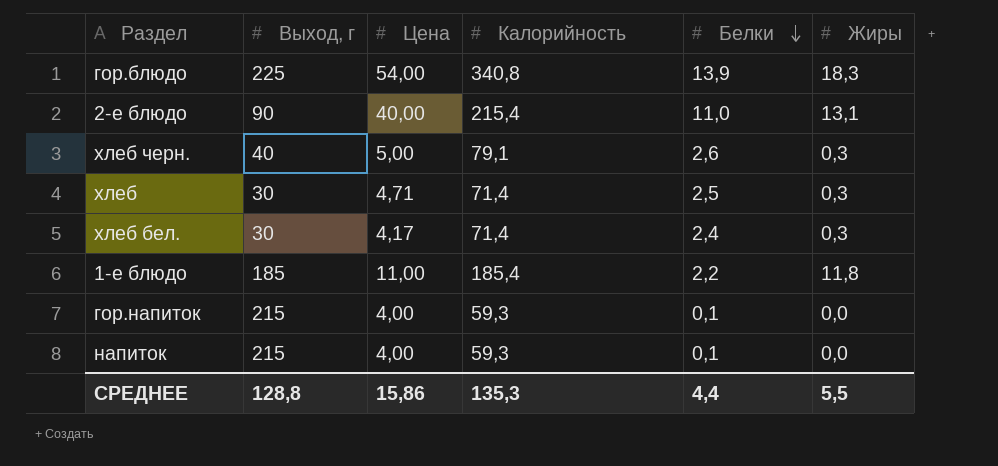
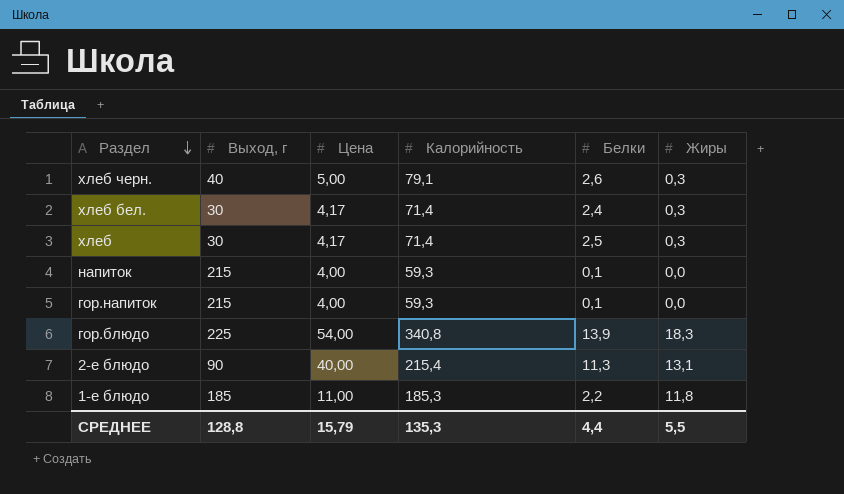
row order: Белки descending -> Раздел descending
хлеб | Цена: 4,71 -> 4,17
2-е блюдо | Белки: 11,0 -> 11,3
1-е блюдо | Калорийность: 185,4 -> 185,3
СРЕДНЕЕ | Цена: 15,86 -> 15,79

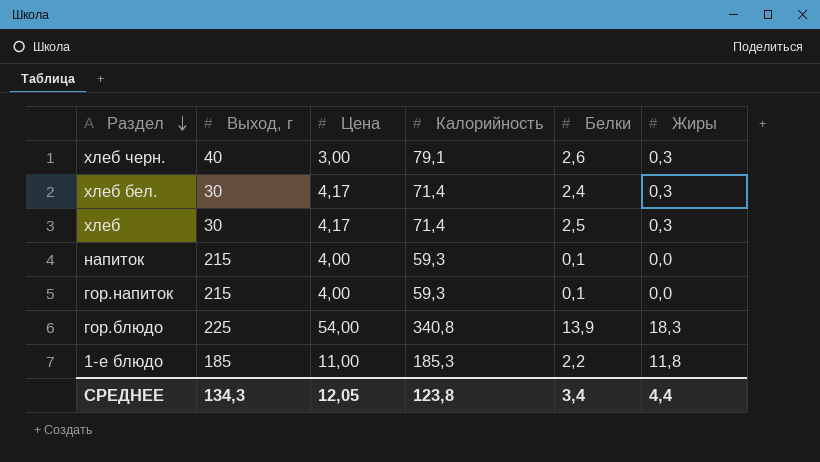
row 2-е блюдо: 90 | 40,00 | 215,4 | 11,3 | 13,1 -> none
хлеб черн. | Цена: 5,00 -> 3,00
СРЕДНЕЕ | Выход, г: 128,8 -> 134,3
СРЕДНЕЕ | Цена: 15,79 -> 12,05
СРЕДНЕЕ | Калорийность: 135,3 -> 123,8
СРЕДНЕЕ | Белки: 4,4 -> 3,4
СРЕДНЕЕ | Жиры: 5,5 -> 4,4

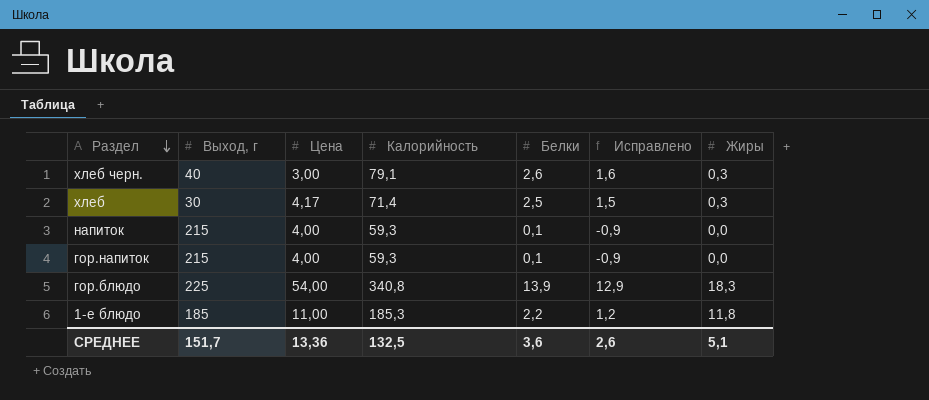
column Исправлено | formula: none -> [Белки] - 1
row хлеб бел.: 30 | 4,17 | 71,4 | 2,4 | 0,3 -> none
СРЕДНЕЕ | Выход, г: 134,3 -> 151,7
СРЕДНЕЕ | Цена: 12,05 -> 13,36
СРЕДНЕЕ | Калорийность: 123,8 -> 132,5
СРЕДНЕЕ | Белки: 3,4 -> 3,6
СРЕДНЕЕ | Жиры: 4,4 -> 5,1

